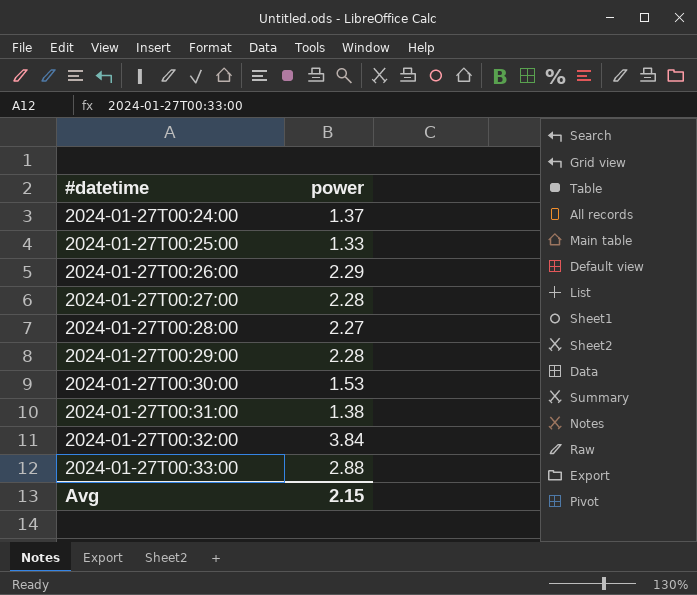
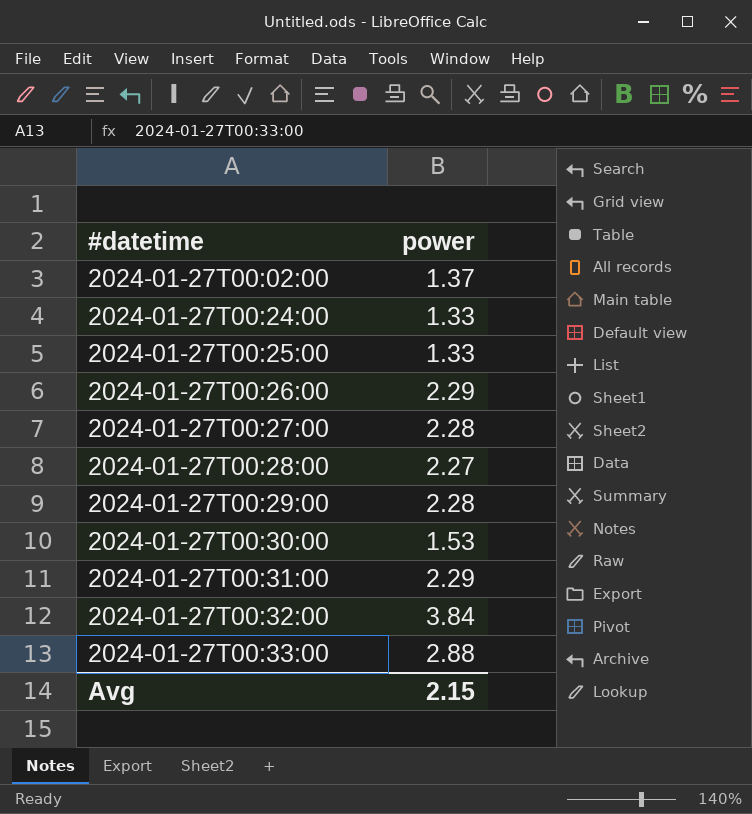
row 2024-01-27T00:02:00: none -> 1.37
2024-01-27T00:24:00 | power: 1.37 -> 1.33
2024-01-27T00:31:00 | power: 1.38 -> 2.29

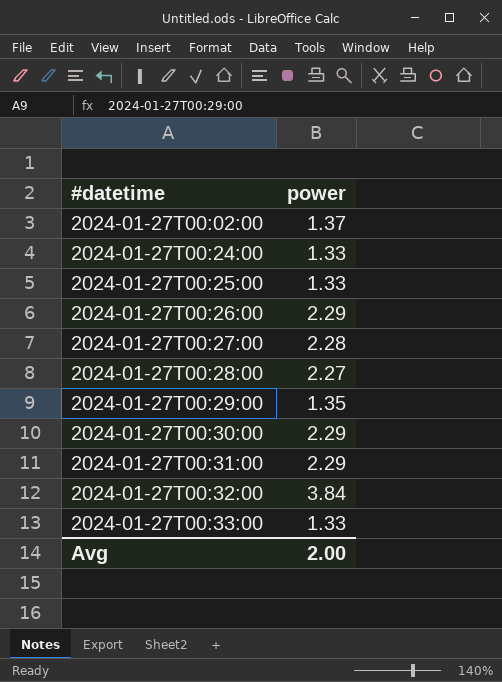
2024-01-27T00:29:00 | power: 2.28 -> 1.35
2024-01-27T00:30:00 | power: 1.53 -> 2.29
2024-01-27T00:33:00 | power: 2.88 -> 1.33
Avg | power: 2.15 -> 2.00

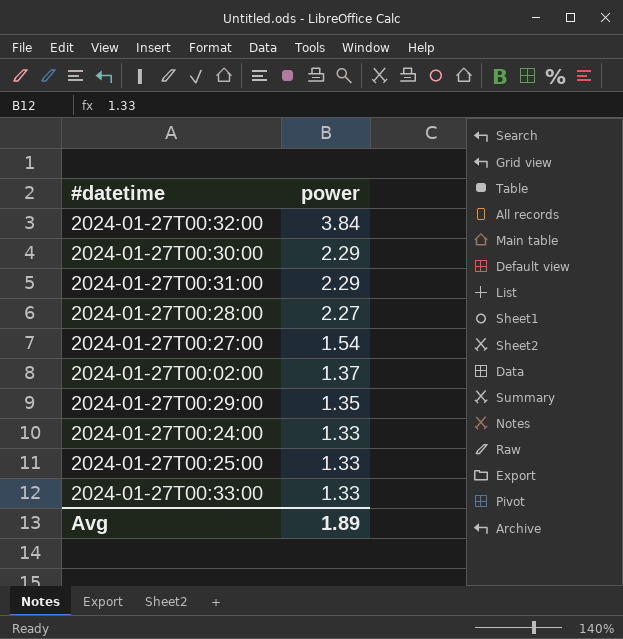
row order: #datetime ascending -> power descending
row 2024-01-27T00:26:00: 2.29 -> none
2024-01-27T00:27:00 | power: 2.28 -> 1.54
Avg | power: 2.00 -> 1.89

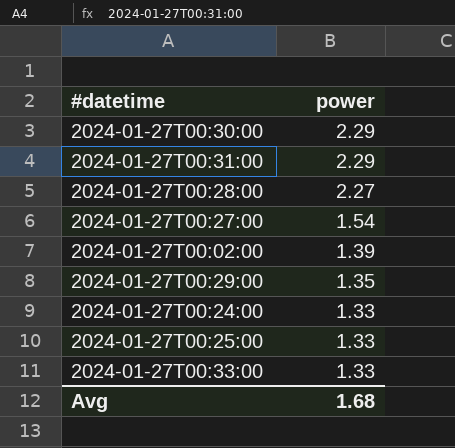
row 2024-01-27T00:32:00: 3.84 -> none
2024-01-27T00:02:00 | power: 1.37 -> 1.39
Avg | power: 1.89 -> 1.68

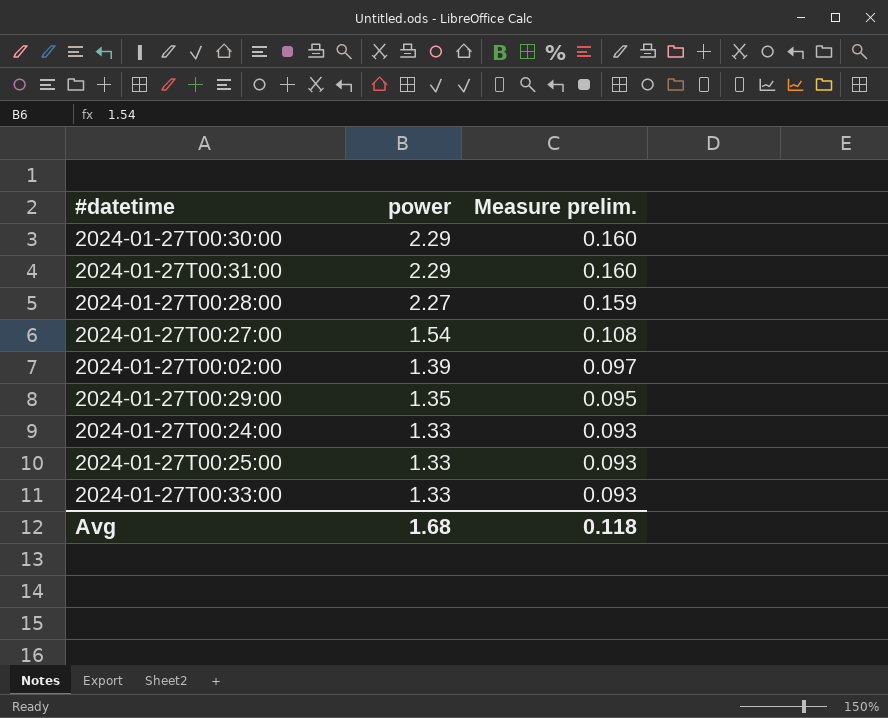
column Measure prelim. | formula: none -> [power] * 0.07

